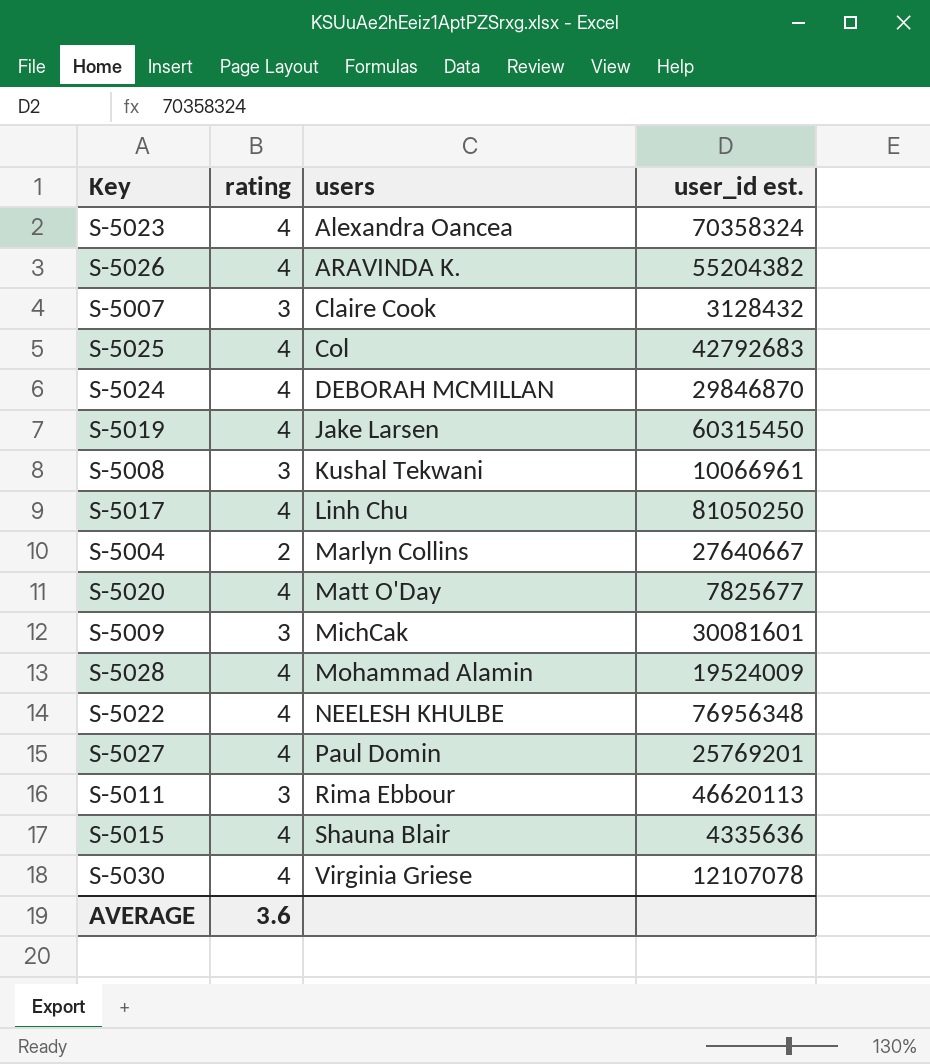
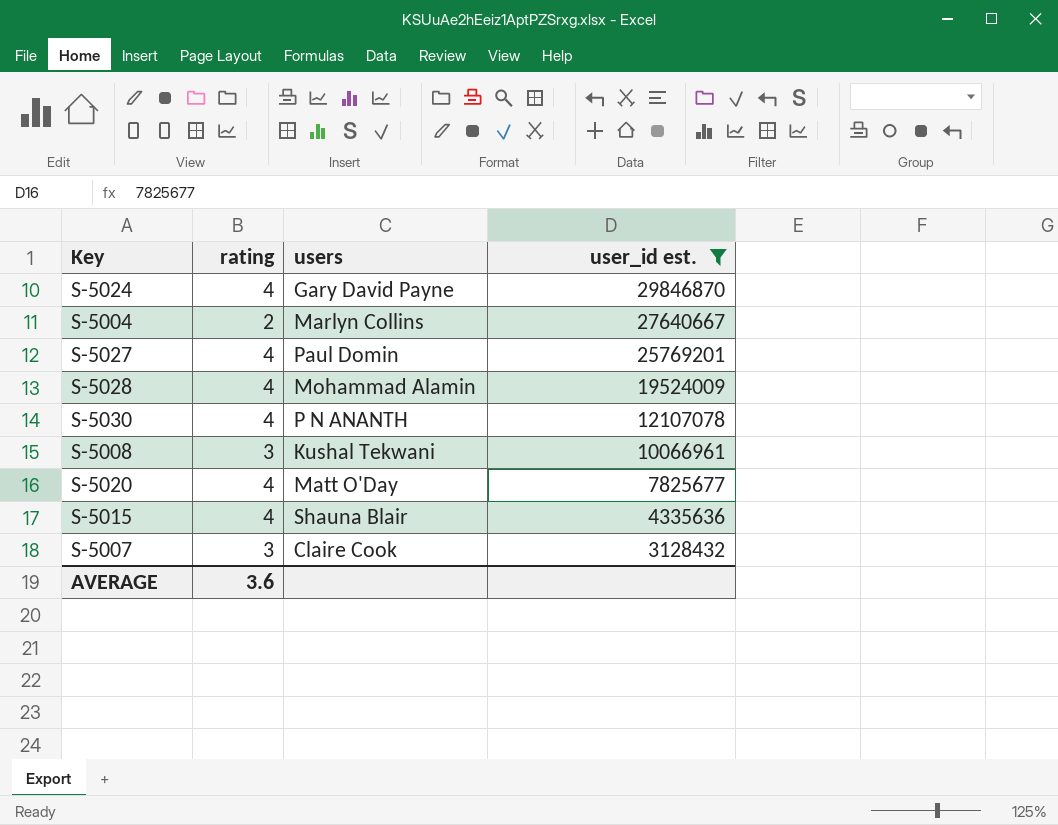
filter: none -> user_id est. <= 29846870
row order: users ascending -> user_id est. descending
S-5024 | users: DEBORAH MCMILLAN -> Gary David Payne
S-5030 | users: Virginia Griese -> P N ANANTH

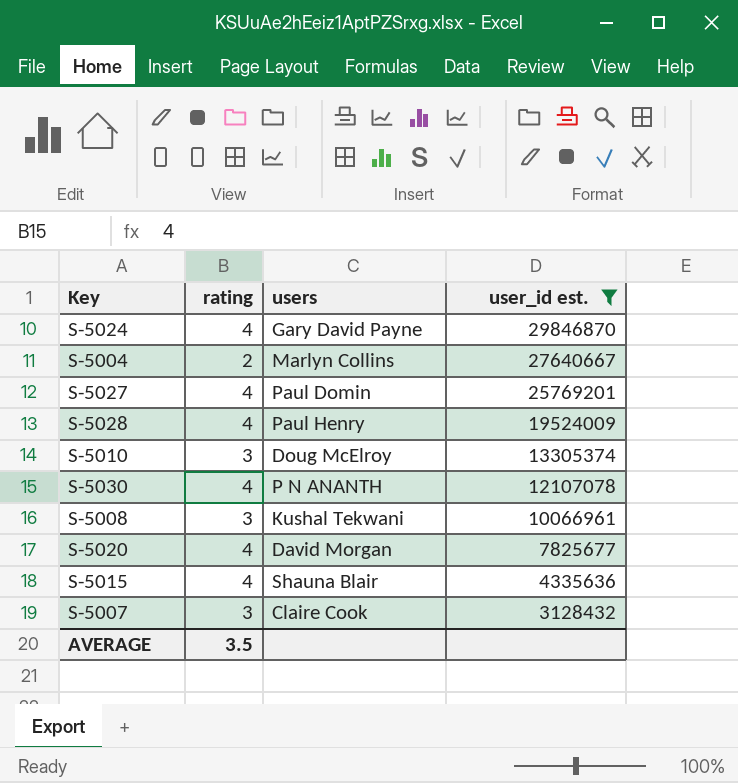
S-5028 | users: Mohammad Alamin -> Paul Henry
row S-5010: none -> 3 | Doug McElroy | 13305374
S-5020 | users: Matt O'Day -> David Morgan
AVERAGE | rating: 3.6 -> 3.5

